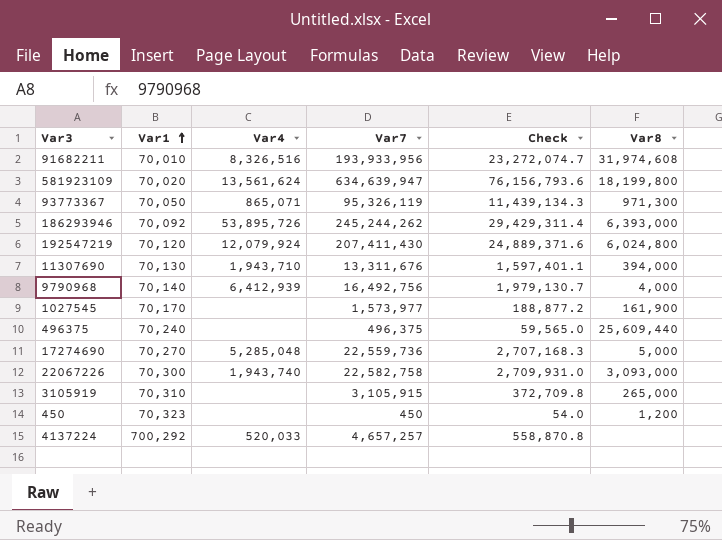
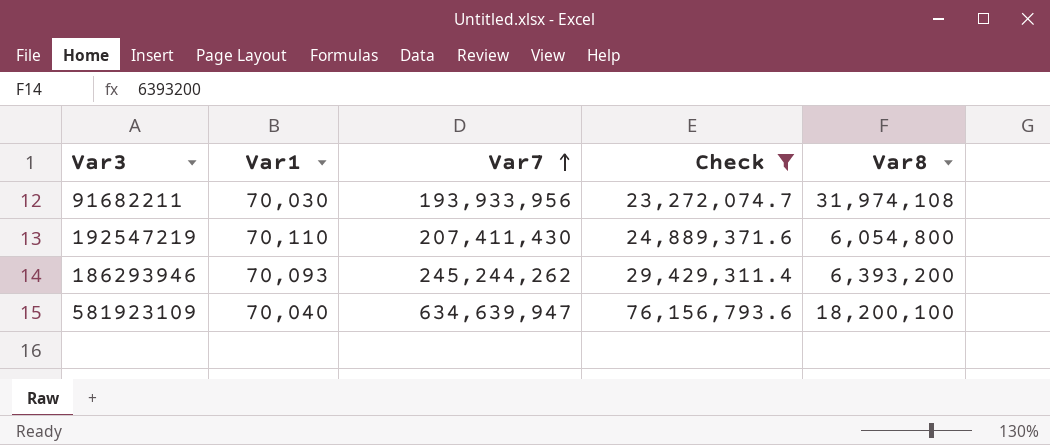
filter: none -> Check >= 23,272,074.7
row order: Var1 ascending -> Var7 ascending
column Var4 | position: 3 -> none
91682211 | Var1: 70,010 -> 70,030
91682211 | Var8: 31,974,608 -> 31,974,108
192547219 | Var1: 70,120 -> 70,110
192547219 | Var8: 6,024,800 -> 6,054,800
186293946 | Var1: 70,092 -> 70,093
186293946 | Var8: 6,393,000 -> 6,393,200
581923109 | Var1: 70,020 -> 70,040
581923109 | Var8: 18,199,800 -> 18,200,100

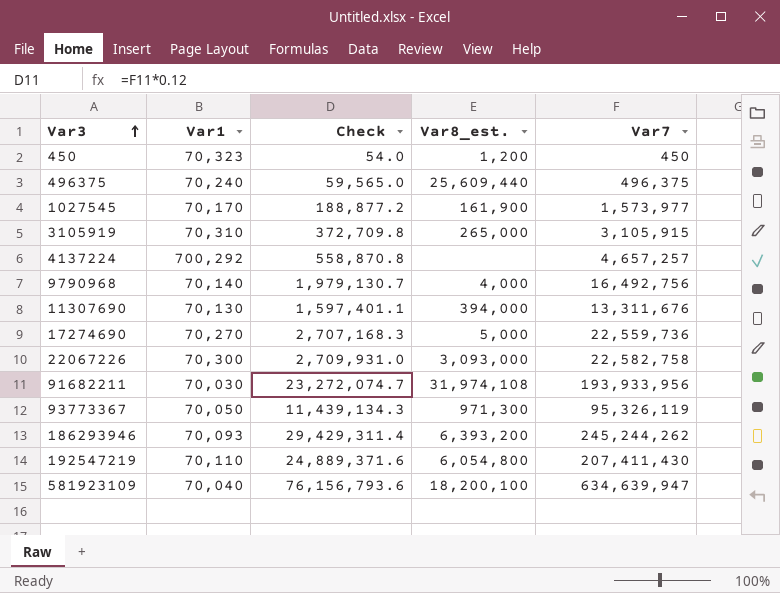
filter: Check >= 23,272,074.7 -> none
row order: Var7 ascending -> Var3 ascending
column name: Var8 -> Var8_est.
column Var7 | position: 3 -> 5

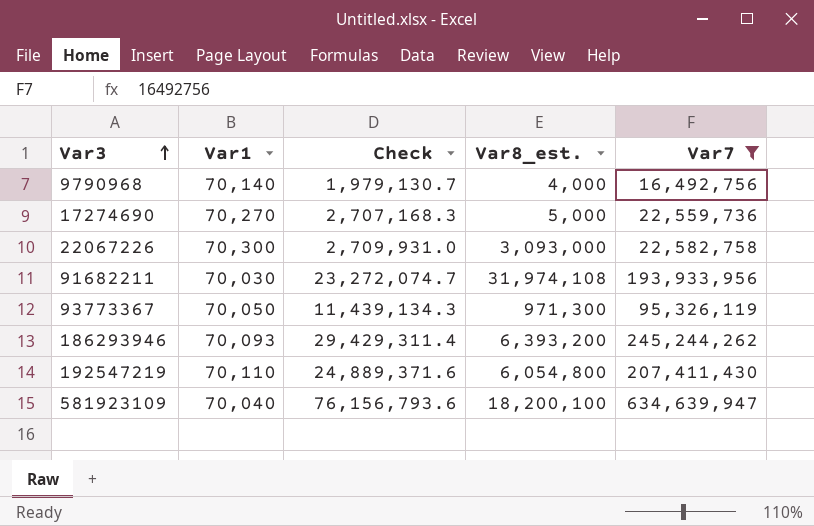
filter: none -> Var7 >= 16,492,756

